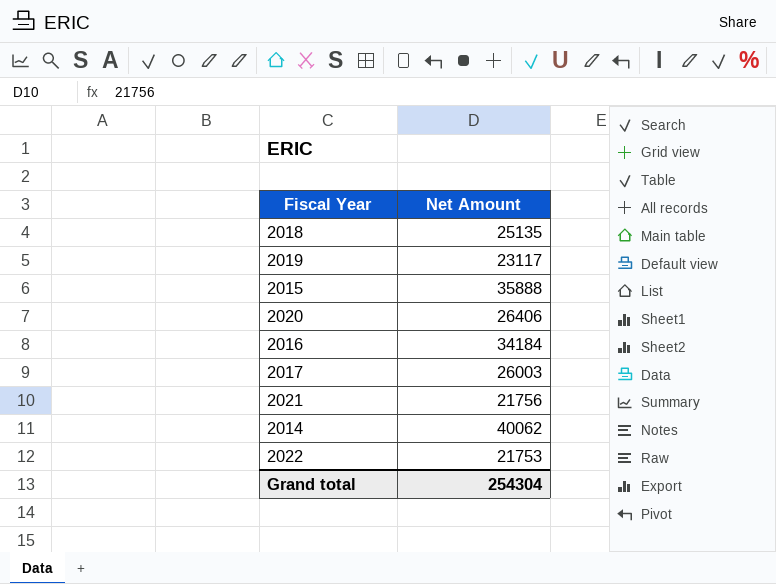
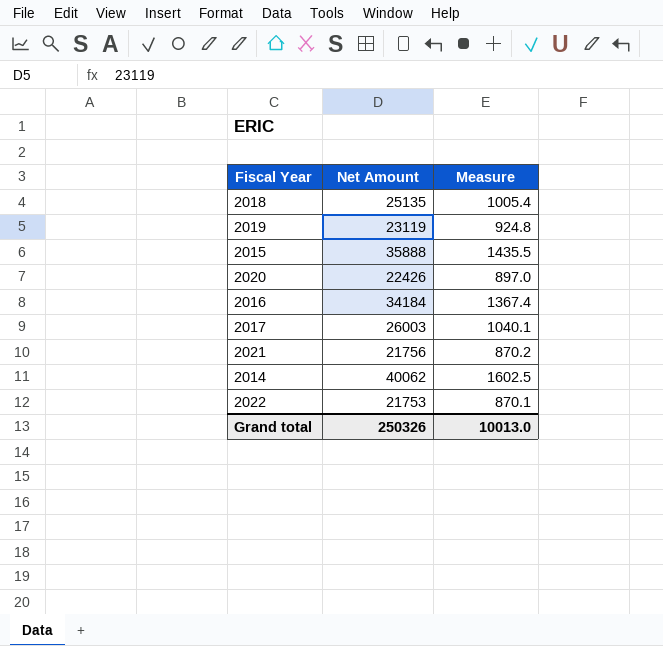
column Measure | formula: none -> [Net Amount] * 0.04
2019 | Net Amount: 23117 -> 23119
2020 | Net Amount: 26406 -> 22426
Grand total | Net Amount: 254304 -> 250326

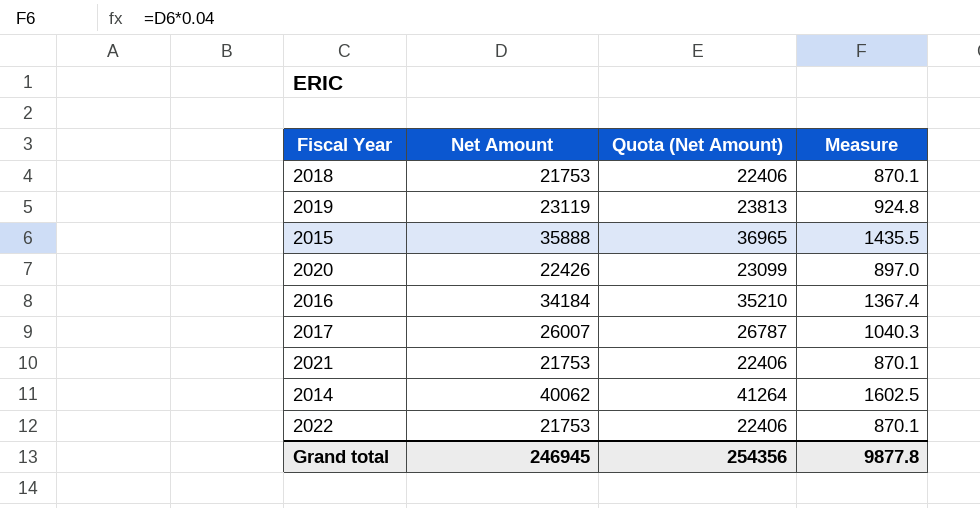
column Quota (Net Amount) | formula: none -> [Net Amount] * 1.03
2018 | Net Amount: 25135 -> 21753
2018 | Measure: 1005.4 -> 870.1
2017 | Net Amount: 26003 -> 26007
2017 | Measure: 1040.1 -> 1040.3
2021 | Net Amount: 21756 -> 21753
2021 | Measure: 870.2 -> 870.1
Grand total | Net Amount: 250326 -> 246945
Grand total | Measure: 10013.0 -> 9877.8

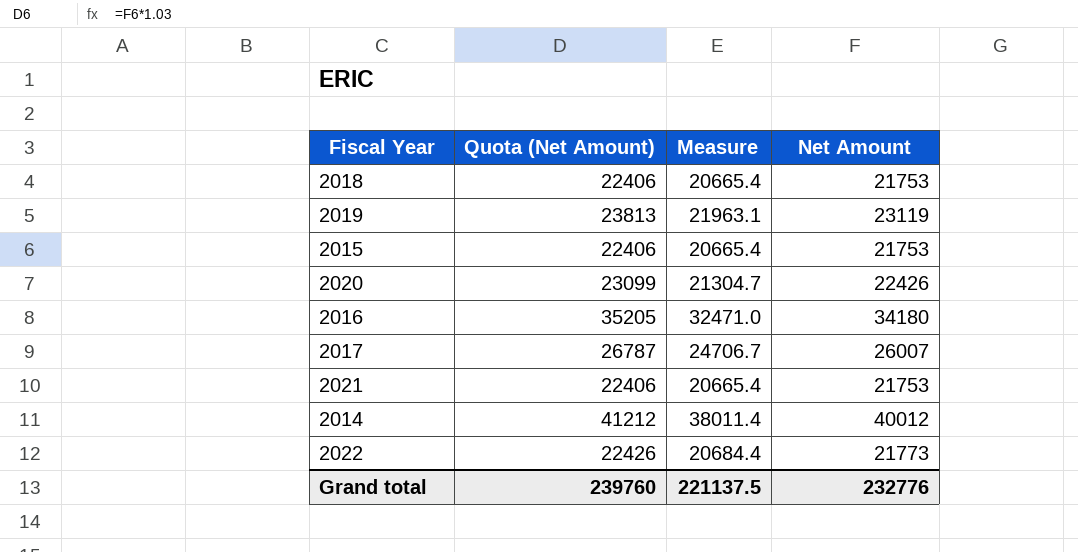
column Measure | formula: [Net Amount] * 0.04 -> [Net Amount] * 0.95
column Net Amount | position: 2 -> 4
2015 | Quota (Net Amount): 36965 -> 22406
2015 | Net Amount: 35888 -> 21753
2016 | Quota (Net Amount): 35210 -> 35205
2016 | Net Amount: 34184 -> 34180
2014 | Quota (Net Amount): 41264 -> 41212
2014 | Net Amount: 40062 -> 40012
2022 | Quota (Net Amount): 22406 -> 22426
2022 | Net Amount: 21753 -> 21773
Grand total | Quota (Net Amount): 254356 -> 239760
Grand total | Measure: 9877.8 -> 221137.5
Grand total | Net Amount: 246945 -> 232776

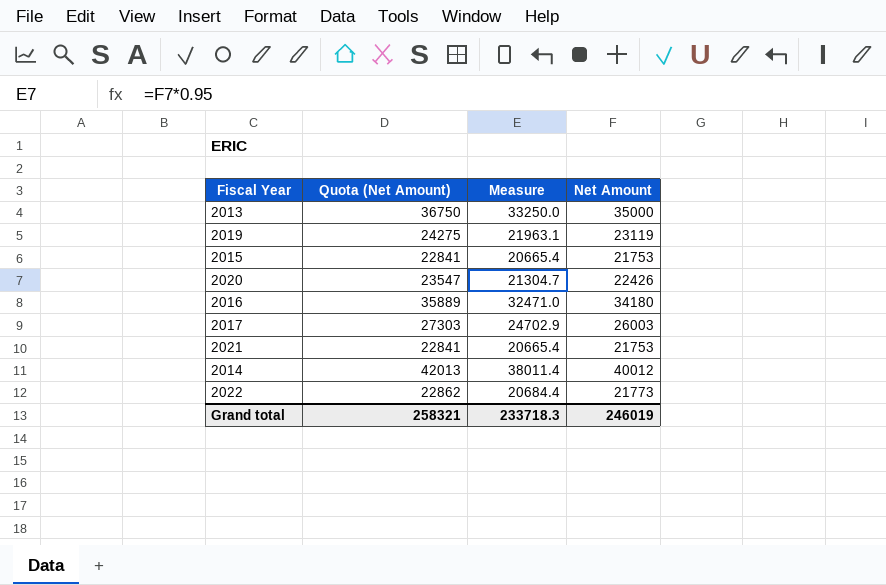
column Quota (Net Amount) | formula: [Net Amount] * 1.03 -> [Net Amount] * 1.05
row 2018: 22406 | 20665.4 | 21753 -> none
row 2013: none -> 36750 | 33250.0 | 35000
2017 | Measure: 24706.7 -> 24702.9
2017 | Net Amount: 26007 -> 26003
Grand total | Quota (Net Amount): 239760 -> 258321
Grand total | Measure: 221137.5 -> 233718.3
Grand total | Net Amount: 232776 -> 246019

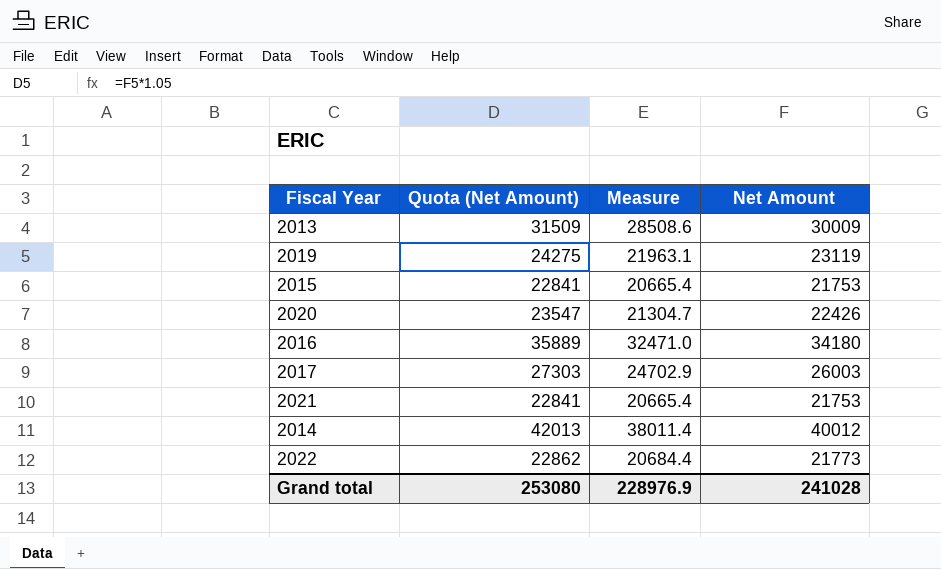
2013 | Quota (Net Amount): 36750 -> 31509
2013 | Measure: 33250.0 -> 28508.6
2013 | Net Amount: 35000 -> 30009
Grand total | Quota (Net Amount): 258321 -> 253080
Grand total | Measure: 233718.3 -> 228976.9
Grand total | Net Amount: 246019 -> 241028

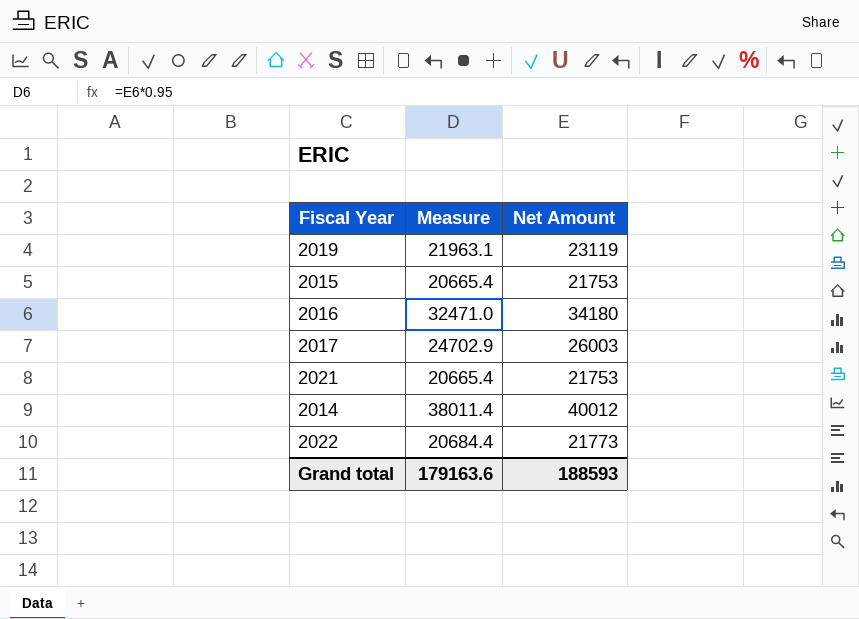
column Quota (Net Amount) | formula: [Net Amount] * 1.05 -> none
row 2013: 31509 | 28508.6 | 30009 -> none
row 2020: 23547 | 21304.7 | 22426 -> none
Grand total | Measure: 228976.9 -> 179163.6
Grand total | Net Amount: 241028 -> 188593

